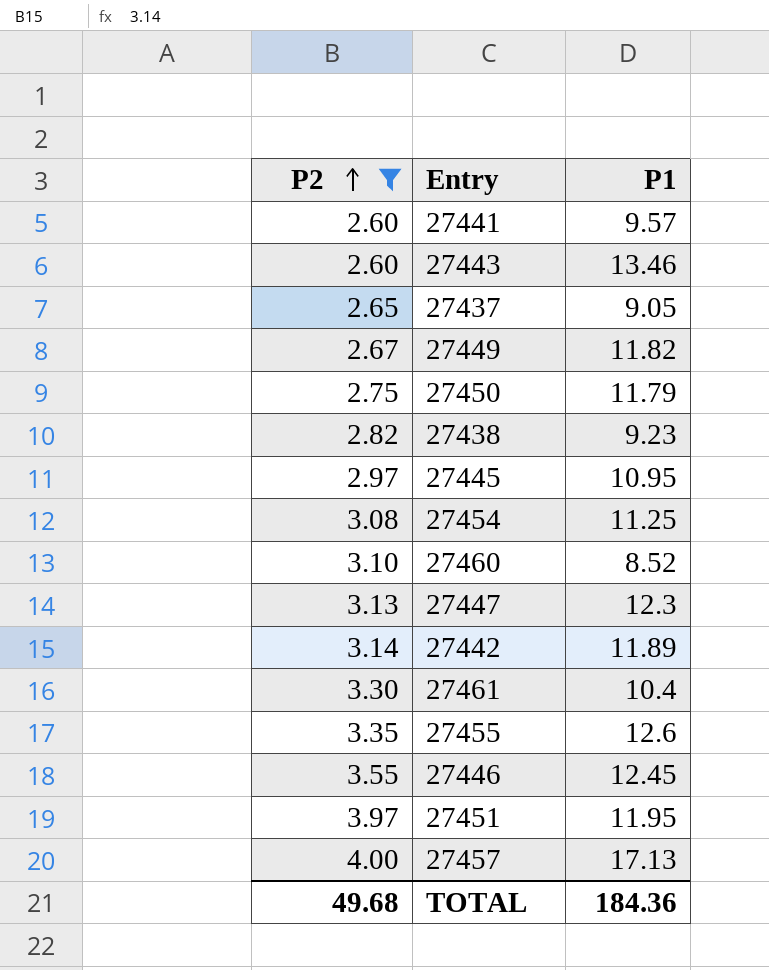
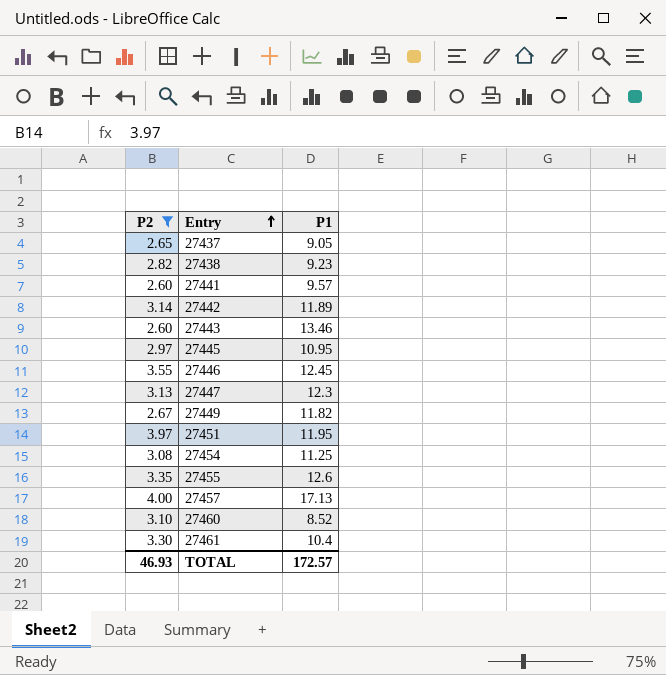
row order: P2 ascending -> Entry ascending
row 27450: 2.75 | 11.79 -> none
TOTAL | P2: 49.68 -> 46.93
TOTAL | P1: 184.36 -> 172.57

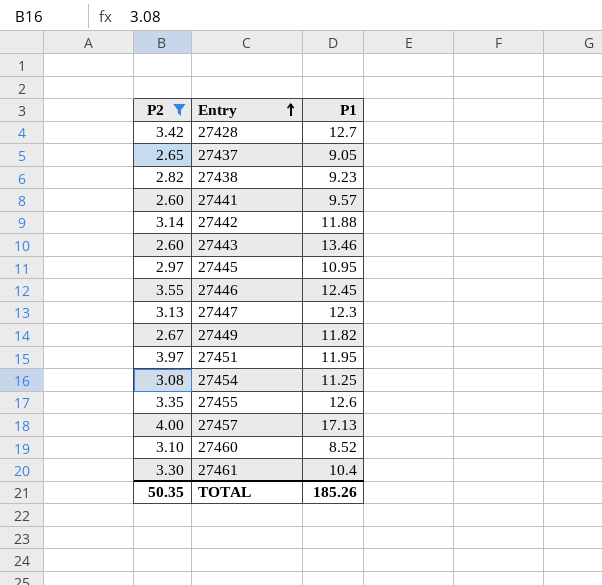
row 27428: none -> 3.42 | 12.7
27442 | P1: 11.89 -> 11.88
TOTAL | P2: 46.93 -> 50.35
TOTAL | P1: 172.57 -> 185.26

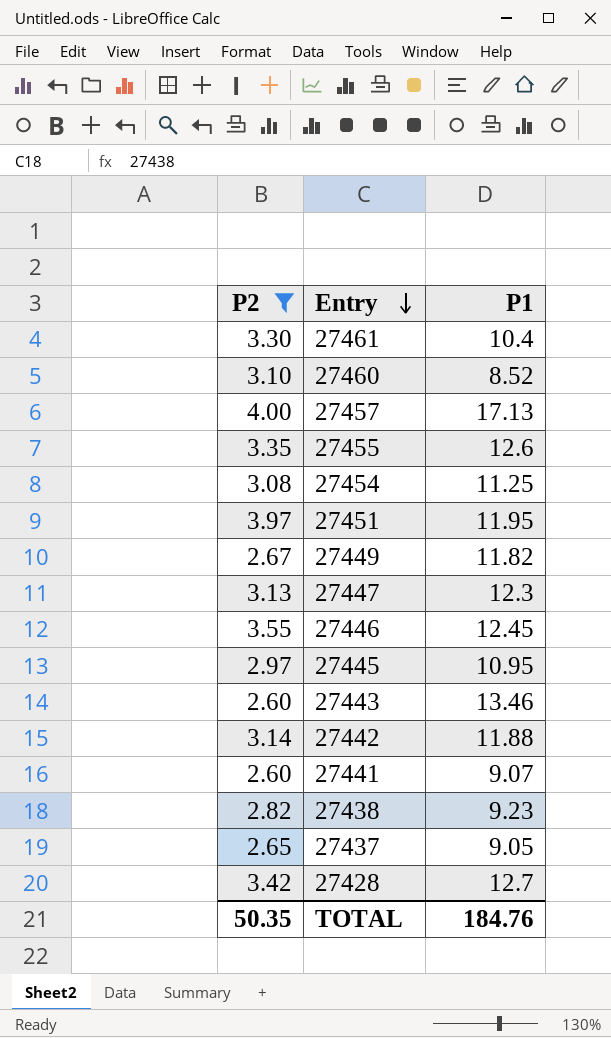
row order: Entry ascending -> Entry descending
27441 | P1: 9.57 -> 9.07
TOTAL | P1: 185.26 -> 184.76

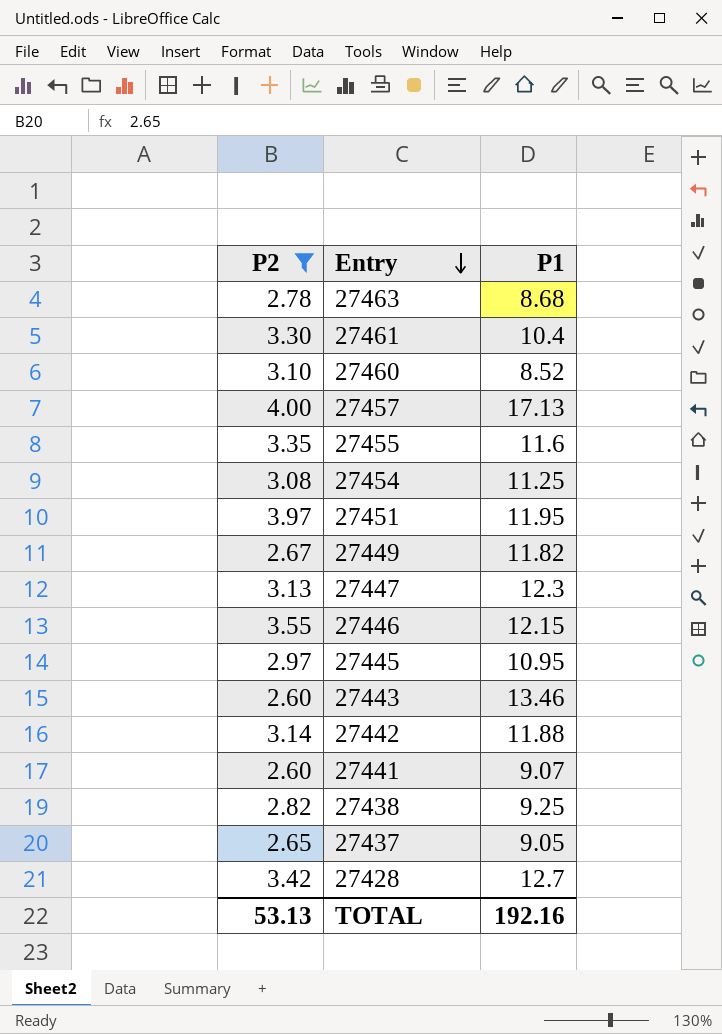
row 27463: none -> 2.78 | 8.68
27455 | P1: 12.6 -> 11.6
27446 | P1: 12.45 -> 12.15
27438 | P1: 9.23 -> 9.25
TOTAL | P2: 50.35 -> 53.13
TOTAL | P1: 184.76 -> 192.16

